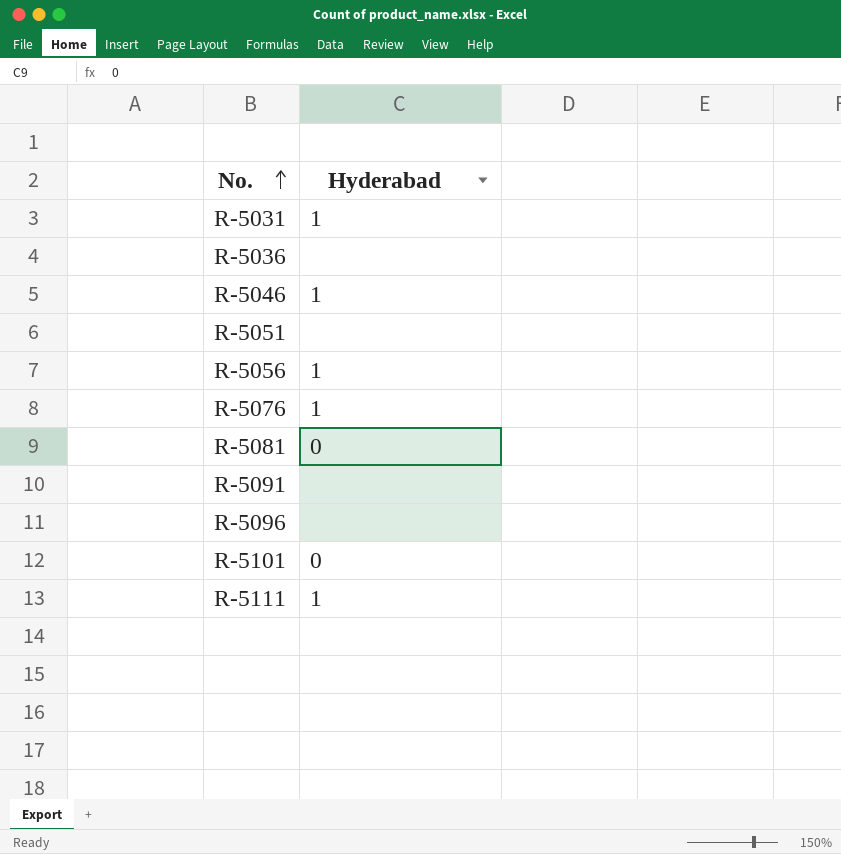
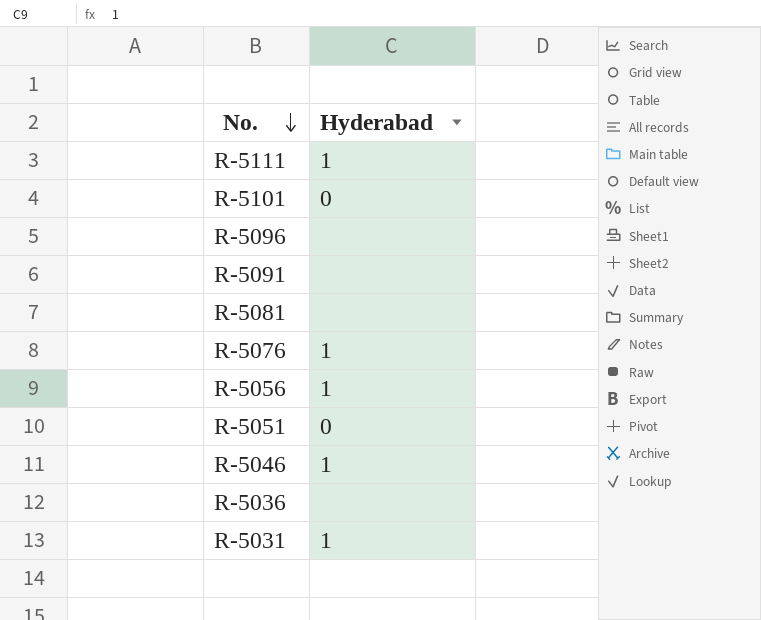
row order: No. ascending -> No. descending
R-5081 | Hyderabad: 0 -> none
R-5051 | Hyderabad: none -> 0

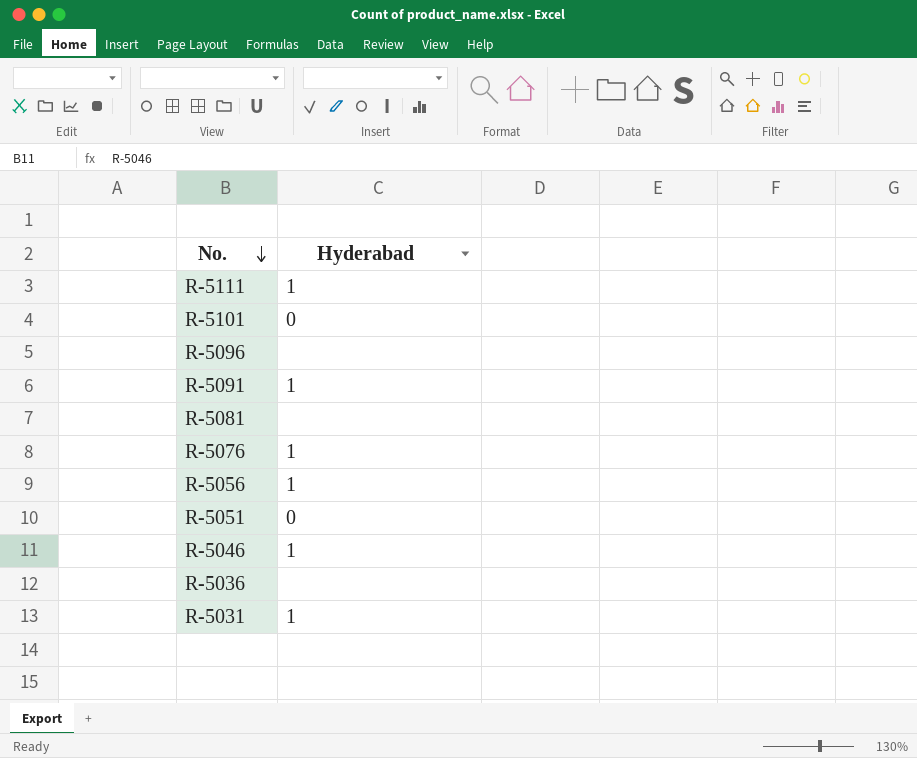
R-5091 | Hyderabad: none -> 1

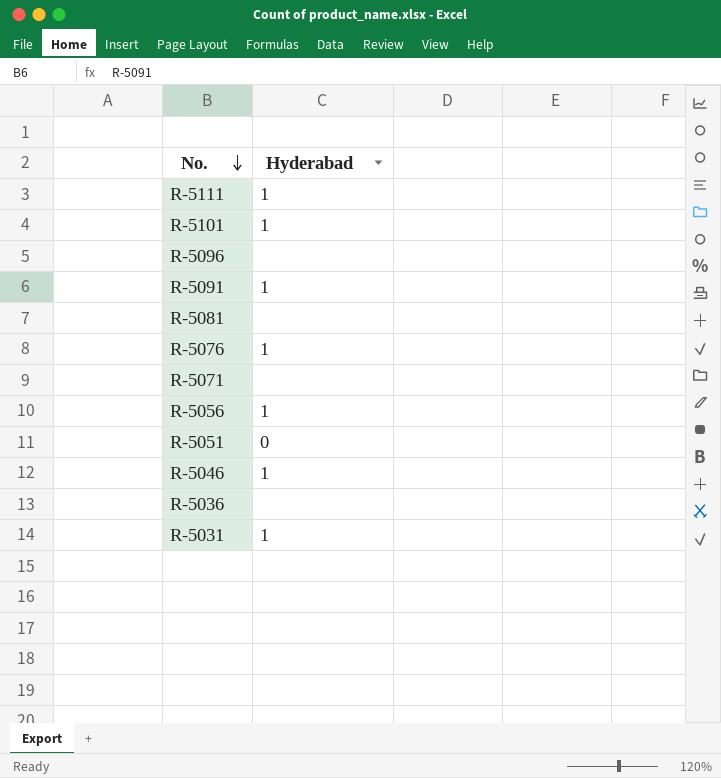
R-5101 | Hyderabad: 0 -> 1
row R-5071: none -> none

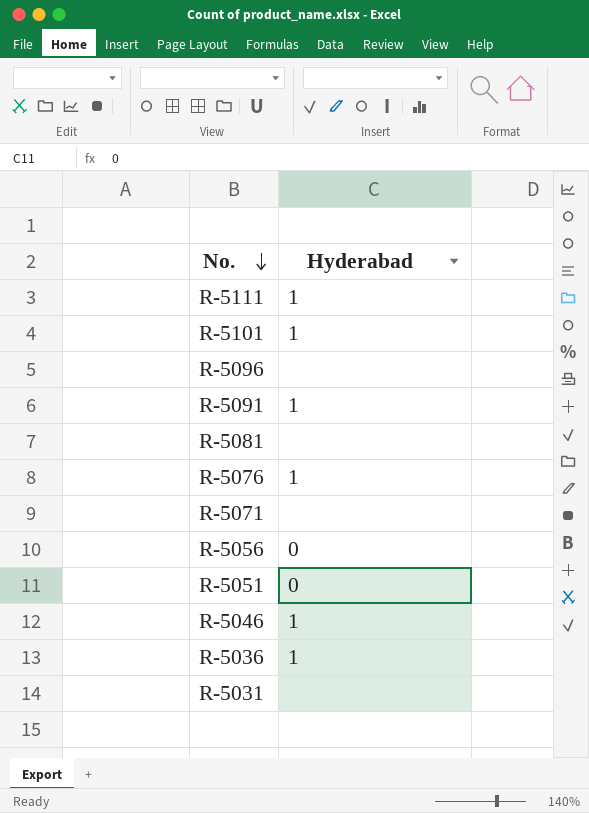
R-5056 | Hyderabad: 1 -> 0
R-5036 | Hyderabad: none -> 1
R-5031 | Hyderabad: 1 -> none

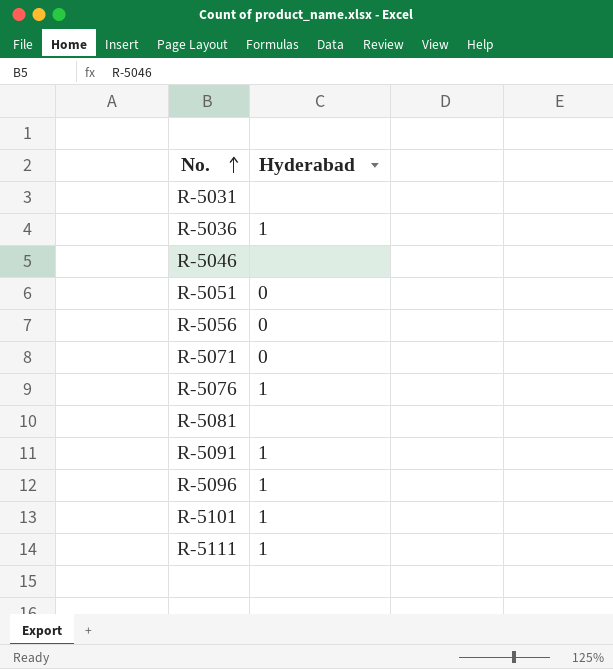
row order: No. descending -> No. ascending
R-5046 | Hyderabad: 1 -> none
R-5071 | Hyderabad: none -> 0
R-5096 | Hyderabad: none -> 1

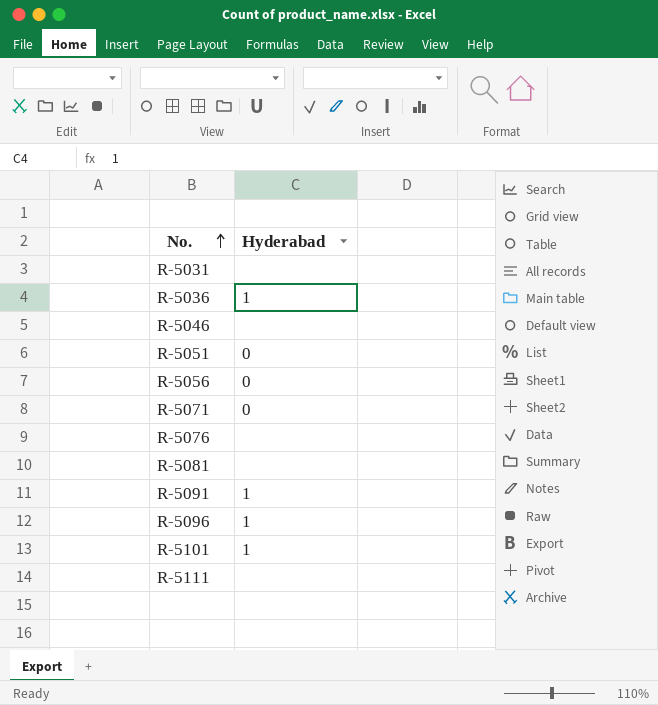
R-5076 | Hyderabad: 1 -> none
R-5111 | Hyderabad: 1 -> none

